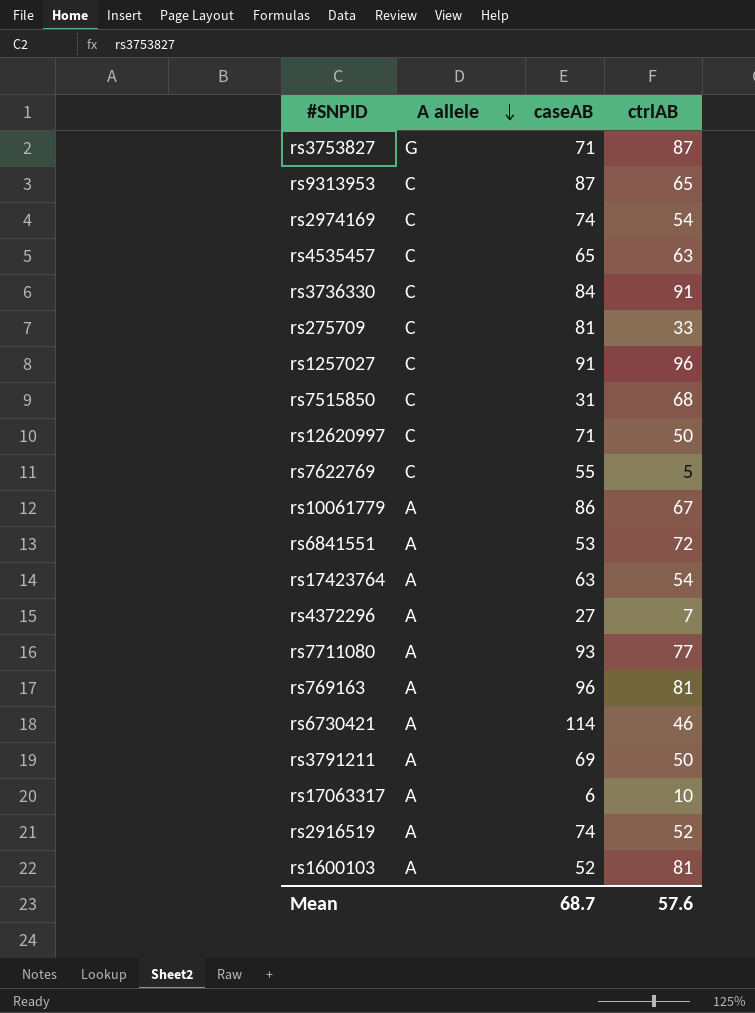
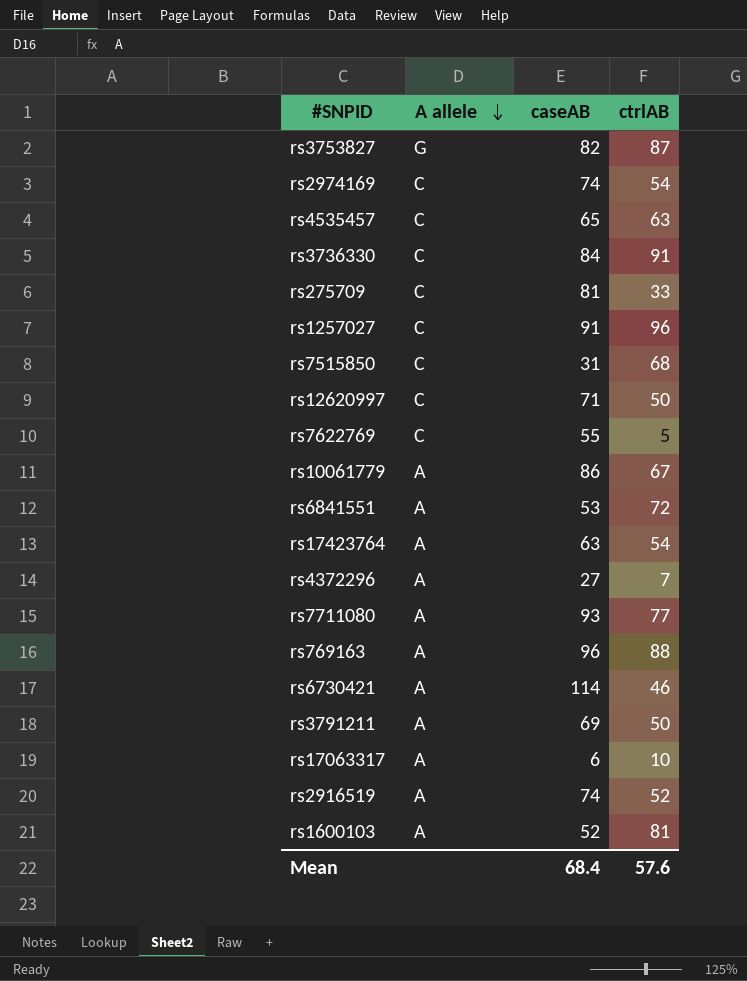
row rs9313953: C | 87 | 65 -> none
rs3753827 | caseAB: 71 -> 82
rs769163 | ctrlAB: 81 -> 88
Mean | caseAB: 68.7 -> 68.4

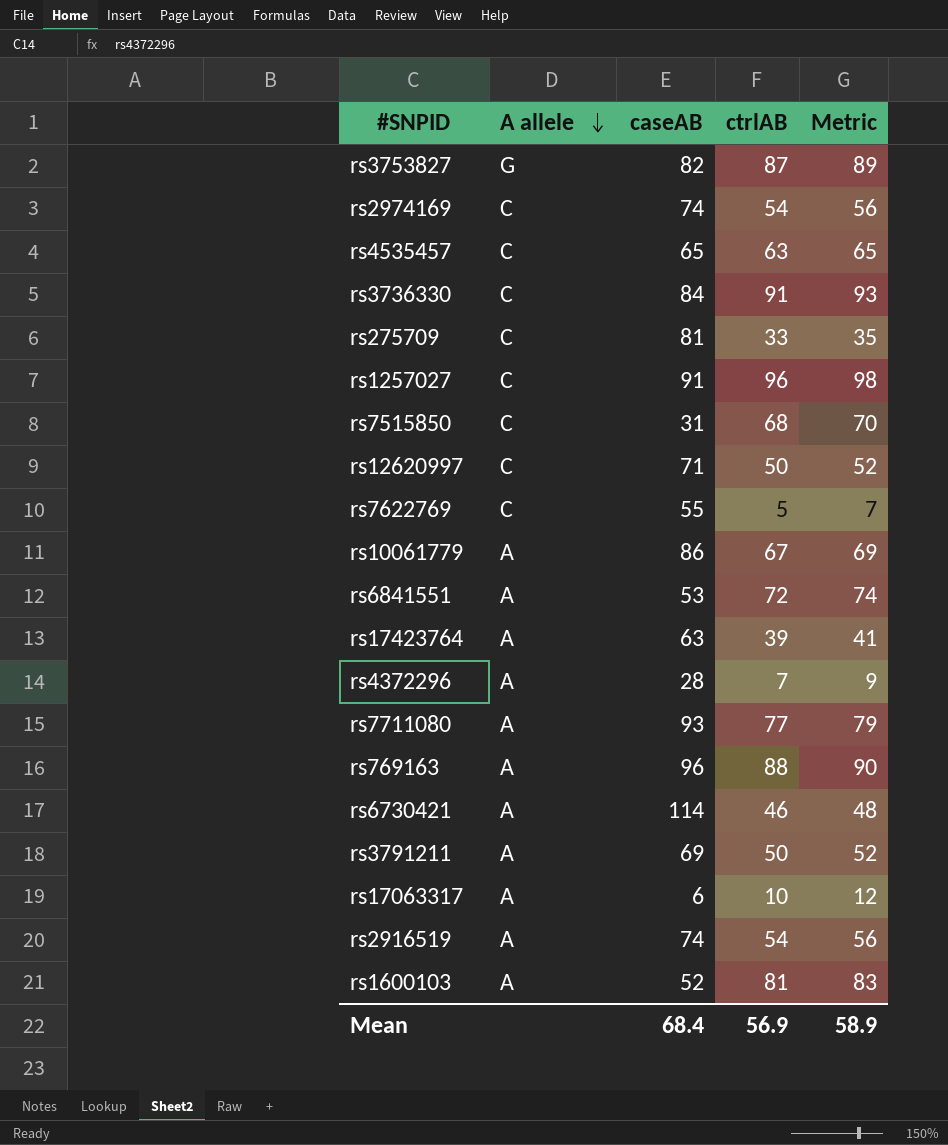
column Metric | formula: none -> [ctrlAB] + 2
rs17423764 | ctrlAB: 54 -> 39
rs4372296 | caseAB: 27 -> 28
rs2916519 | ctrlAB: 52 -> 54
Mean | ctrlAB: 57.6 -> 56.9

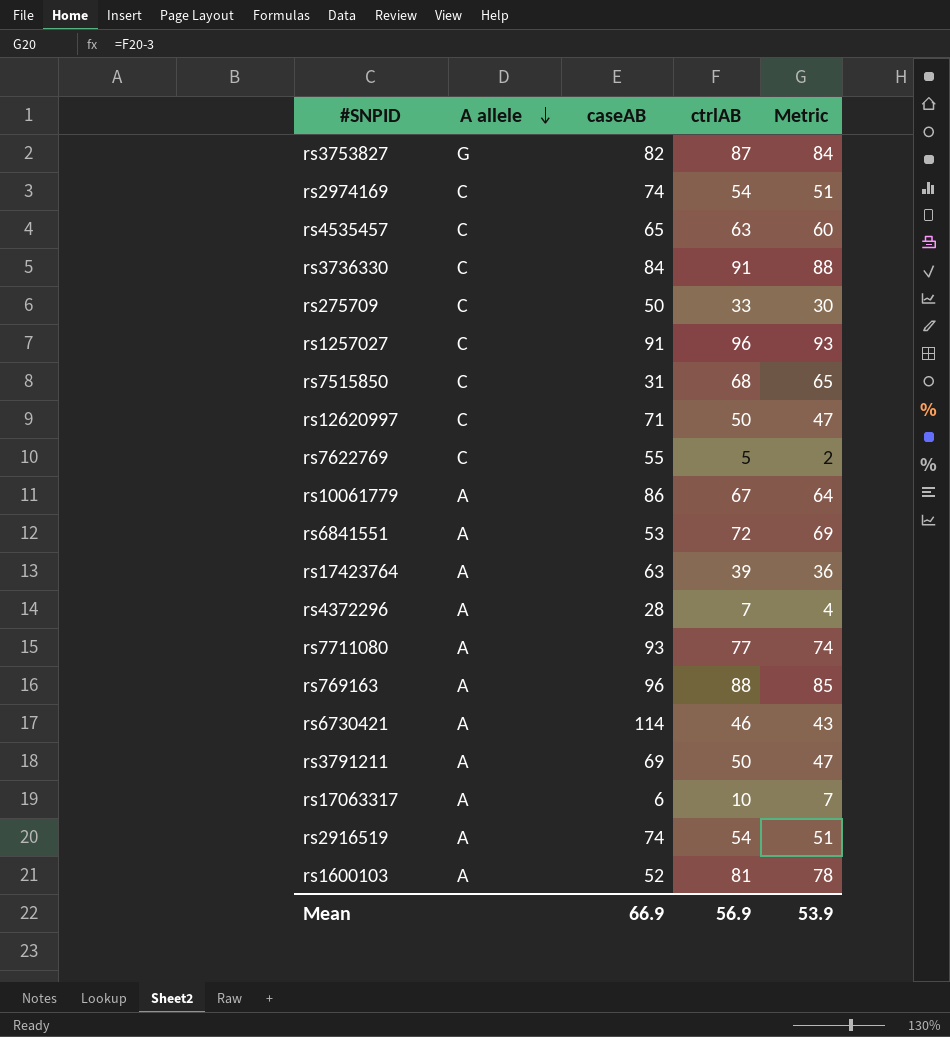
column Metric | formula: [ctrlAB] + 2 -> [ctrlAB] - 3
rs275709 | caseAB: 81 -> 50
Mean | caseAB: 68.4 -> 66.9
Mean | Metric: 58.9 -> 53.9

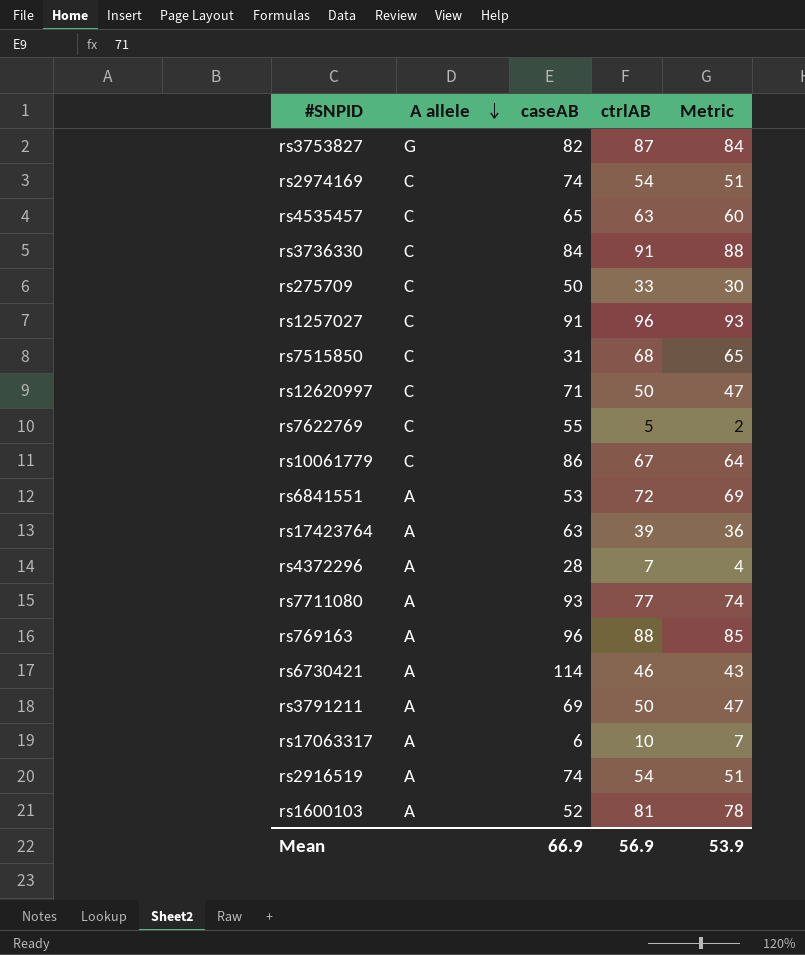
rs10061779 | A allele: A -> C

